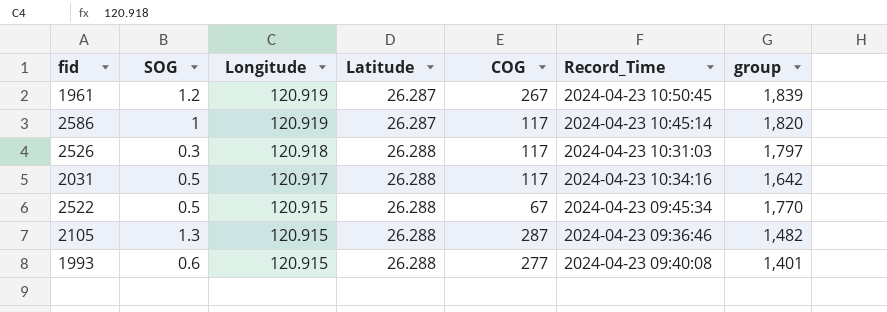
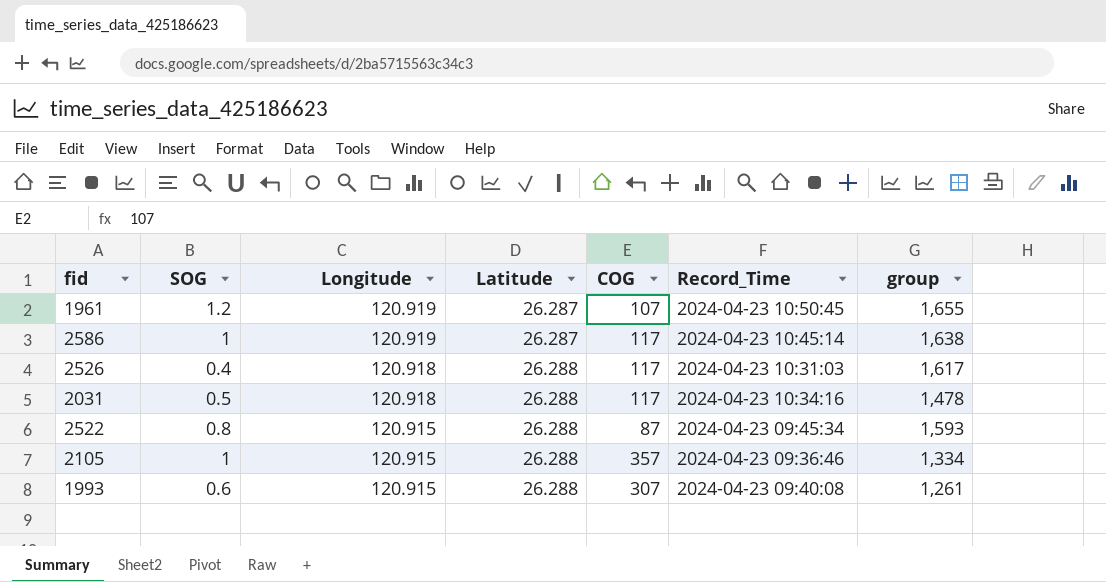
1961 | COG: 267 -> 107
1961 | group: 1,839 -> 1,655
2586 | group: 1,820 -> 1,638
2526 | SOG: 0.3 -> 0.4
2526 | group: 1,797 -> 1,617
2031 | Longitude: 120.917 -> 120.918
2031 | group: 1,642 -> 1,478
2522 | SOG: 0.5 -> 0.8
2522 | COG: 67 -> 87
2522 | group: 1,770 -> 1,593
2105 | SOG: 1.3 -> 1
2105 | COG: 287 -> 357
2105 | group: 1,482 -> 1,334
1993 | COG: 277 -> 307
1993 | group: 1,401 -> 1,261

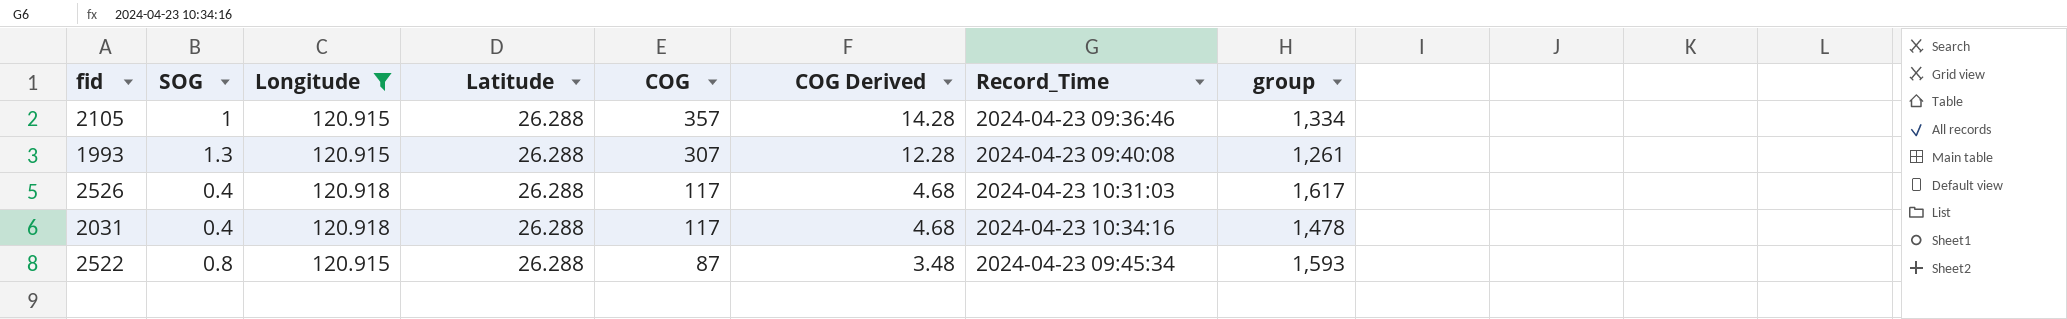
filter: none -> Longitude != 120.919
row order: Longitude descending -> COG descending
column COG Derived | formula: none -> [COG] * 0.04
1993 | SOG: 0.6 -> 1.3
2031 | SOG: 0.5 -> 0.4

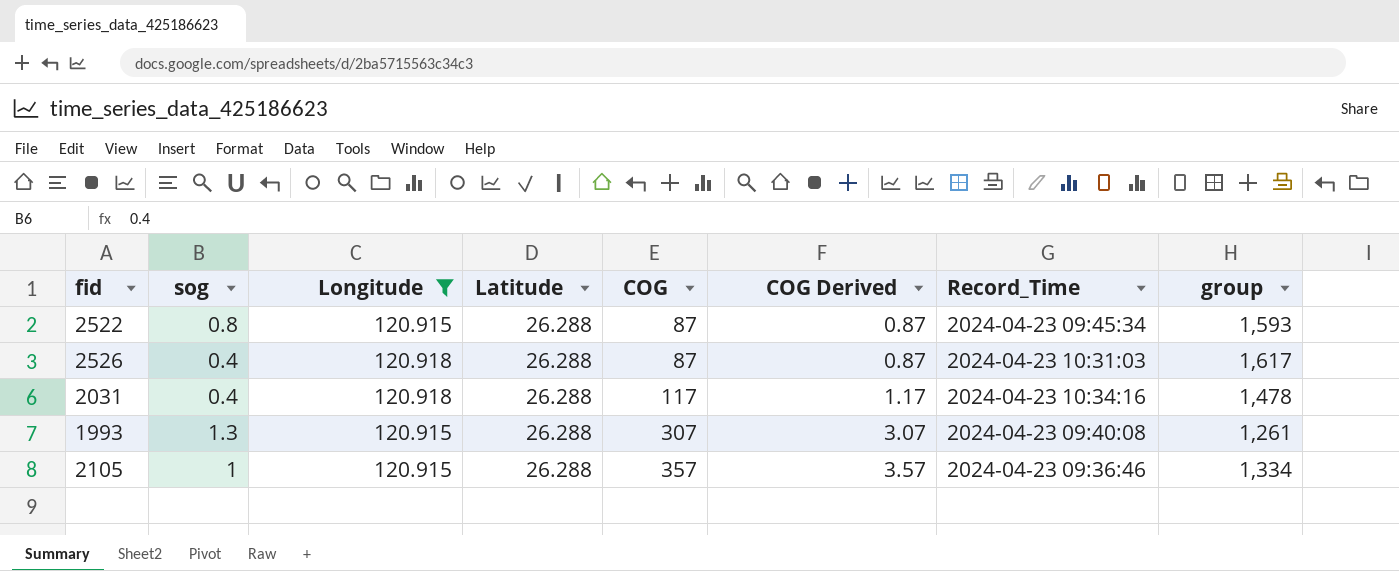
row order: COG descending -> COG ascending
column name: SOG -> sog
column COG Derived | formula: [COG] * 0.04 -> [COG] * 0.01
2526 | COG: 117 -> 87

